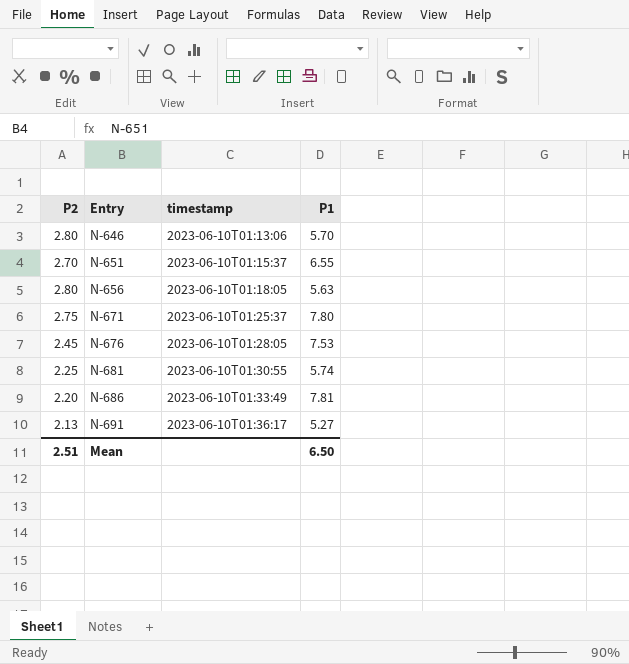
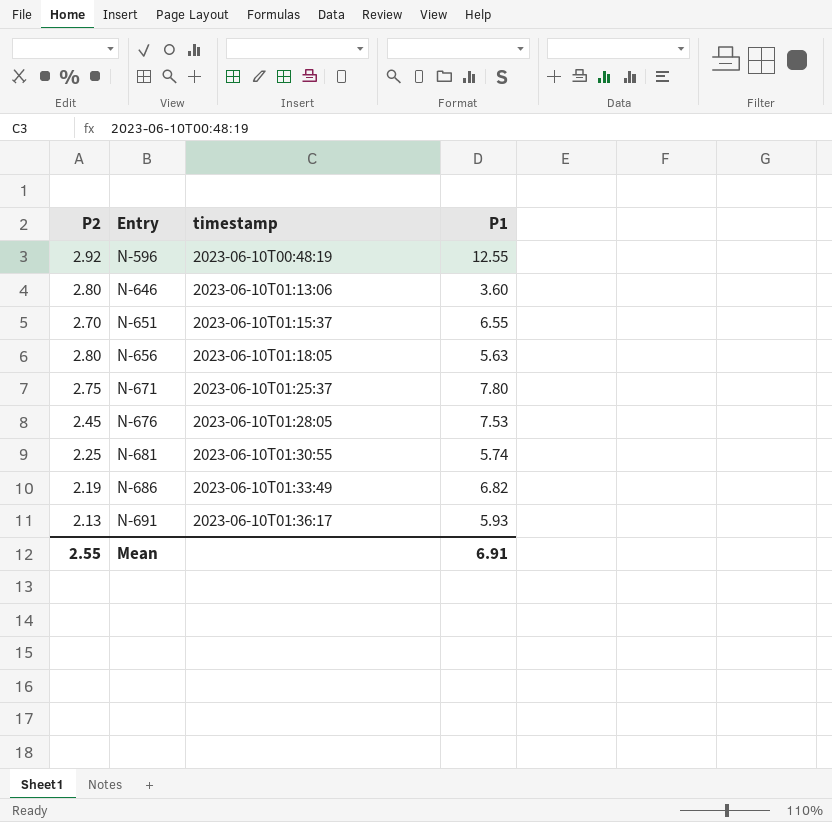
row N-596: none -> 2.92 | 2023-06-10T00:48:19 | 12.55
N-646 | P1: 5.70 -> 3.60
N-686 | P2: 2.20 -> 2.19
N-686 | P1: 7.81 -> 6.82
N-691 | P1: 5.27 -> 5.93
Mean | P2: 2.51 -> 2.55
Mean | P1: 6.50 -> 6.91

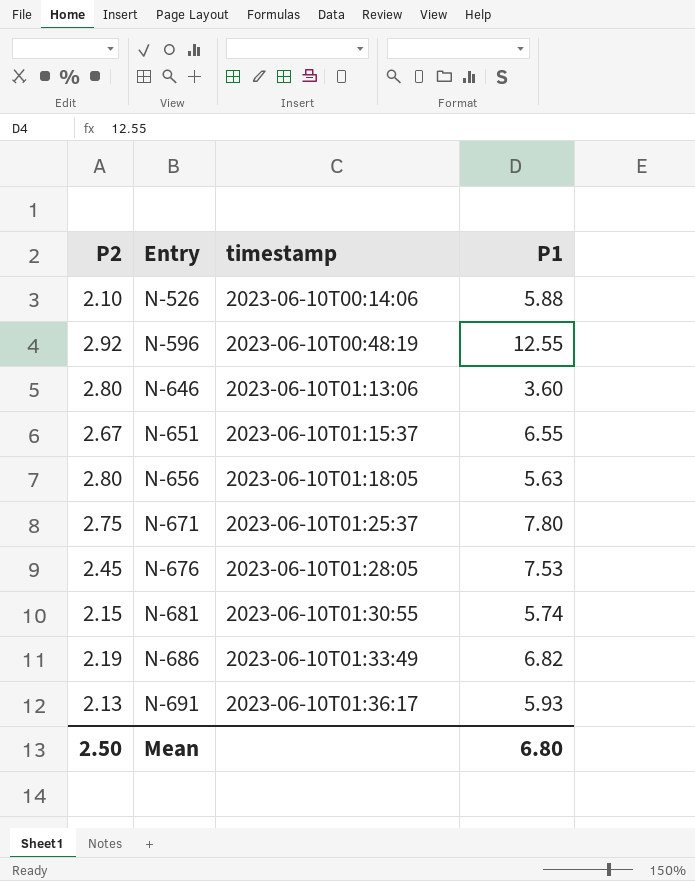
row N-526: none -> 2.10 | 2023-06-10T00:14:06 | 5.88
N-651 | P2: 2.70 -> 2.67
N-681 | P2: 2.25 -> 2.15
Mean | P2: 2.55 -> 2.50
Mean | P1: 6.91 -> 6.80

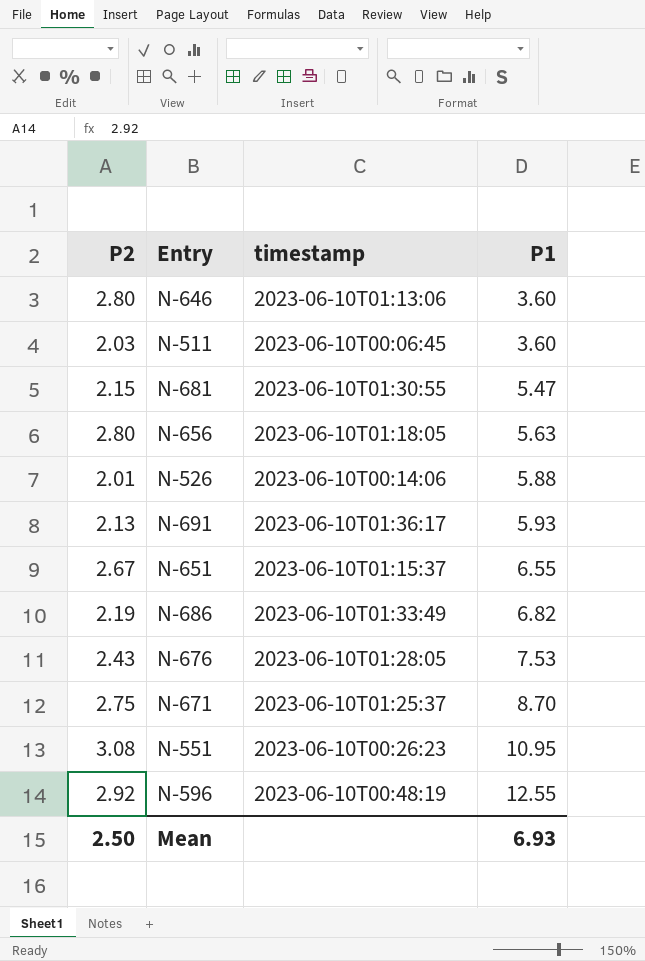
row order: Entry ascending -> P1 ascending
row N-511: none -> 2.03 | 2023-06-10T00:06:45 | 3.60
N-681 | P1: 5.74 -> 5.47
N-526 | P2: 2.10 -> 2.01
N-676 | P2: 2.45 -> 2.43
N-671 | P1: 7.80 -> 8.70
row N-551: none -> 3.08 | 2023-06-10T00:26:23 | 10.95
Mean | P1: 6.80 -> 6.93

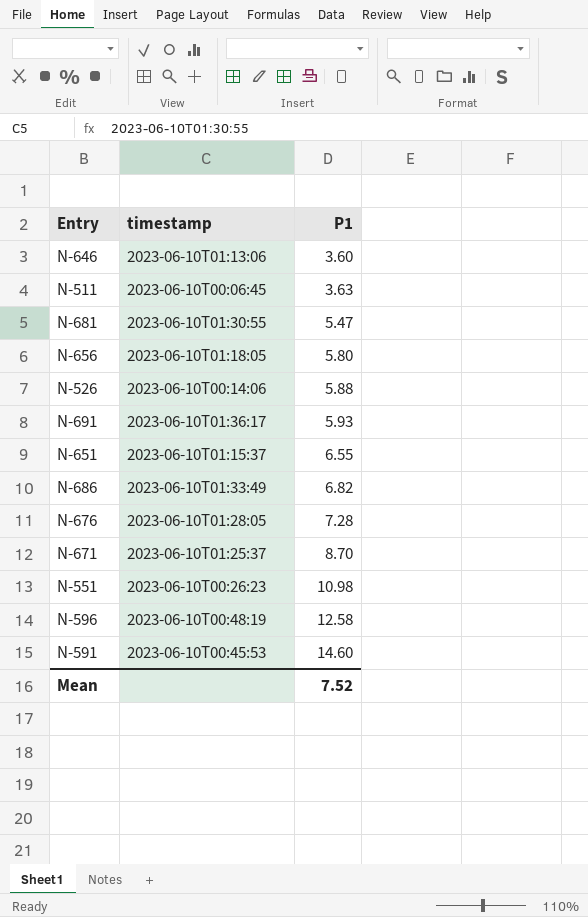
column P2 | position: 1 -> none
N-511 | P1: 3.60 -> 3.63
N-656 | P1: 5.63 -> 5.80
N-676 | P1: 7.53 -> 7.28
N-551 | P1: 10.95 -> 10.98
N-596 | P1: 12.55 -> 12.58
row N-591: none -> 2023-06-10T00:45:53 | 14.60
Mean | P1: 6.93 -> 7.52

